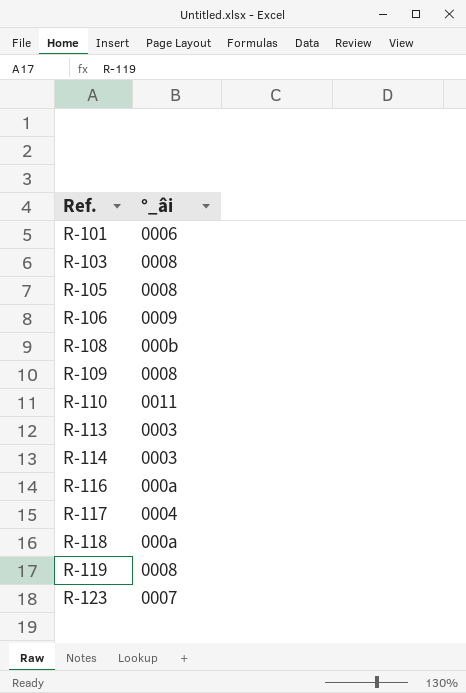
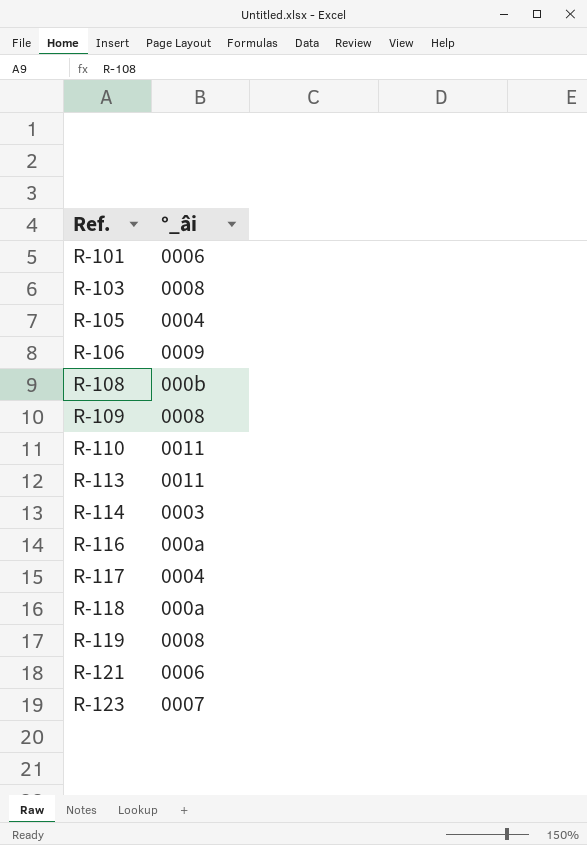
R-105 | °_âi: 0008 -> 0004
R-113 | °_âi: 0003 -> 0011
row R-121: none -> 0006

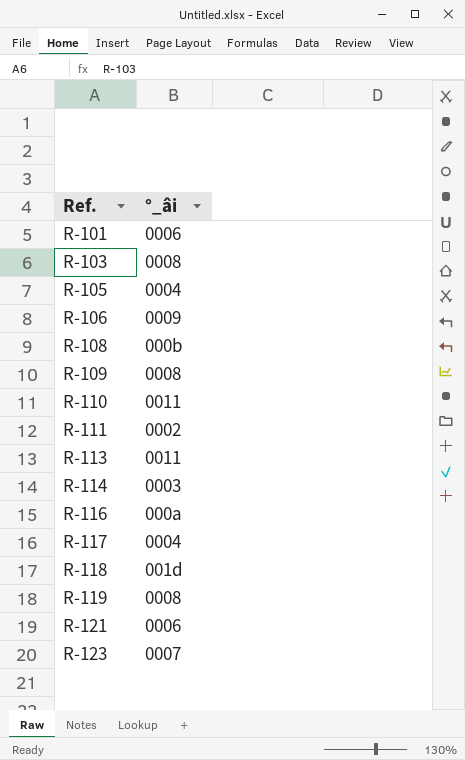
row R-111: none -> 0002
R-118 | °_âi: 000a -> 001d

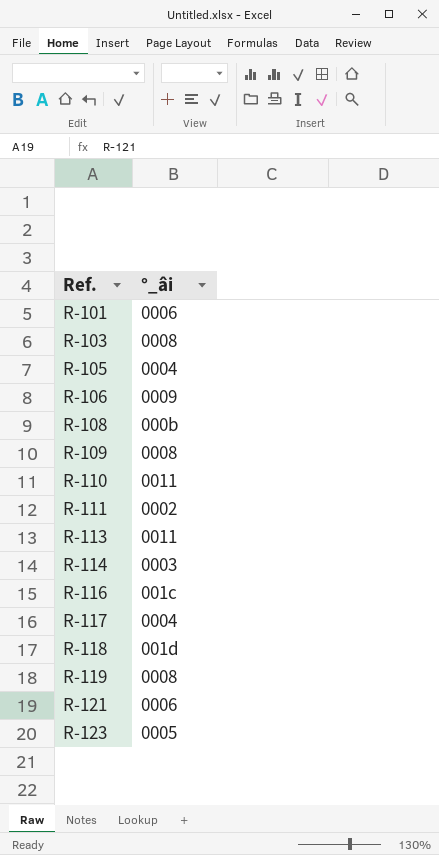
R-116 | °_âi: 000a -> 001c
R-123 | °_âi: 0007 -> 0005

